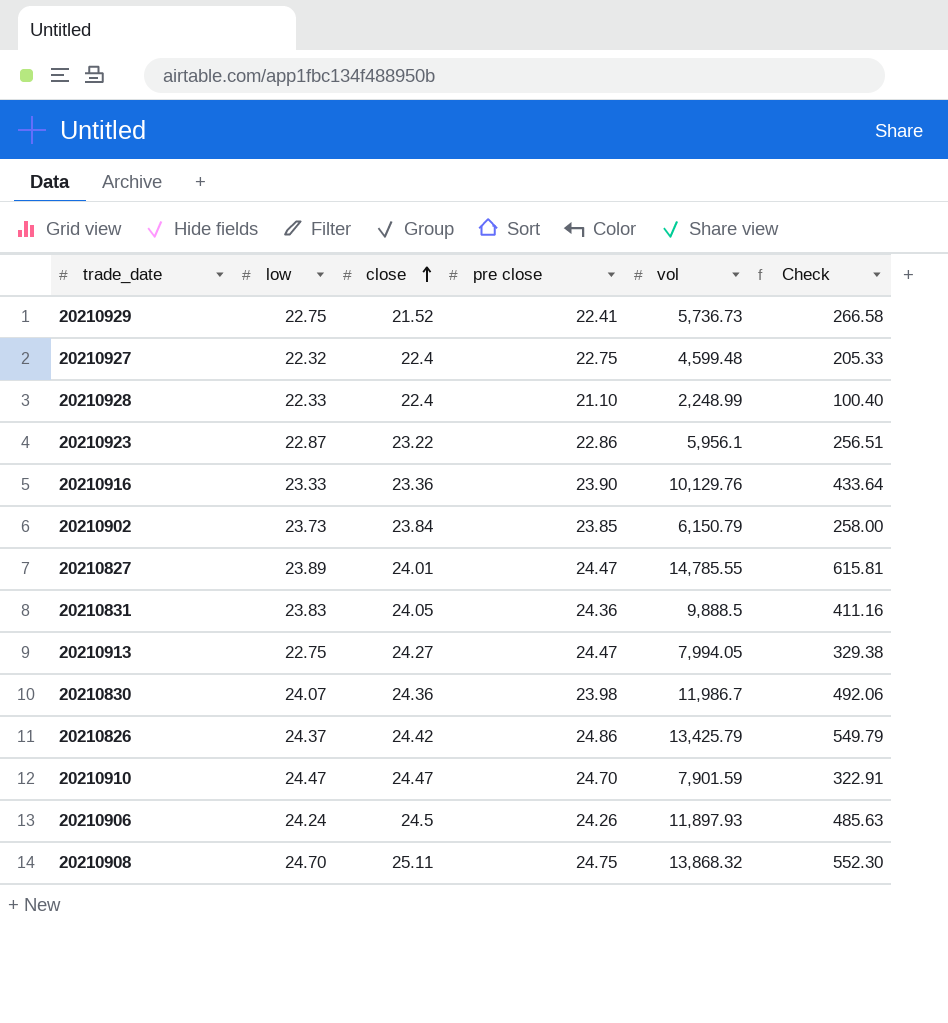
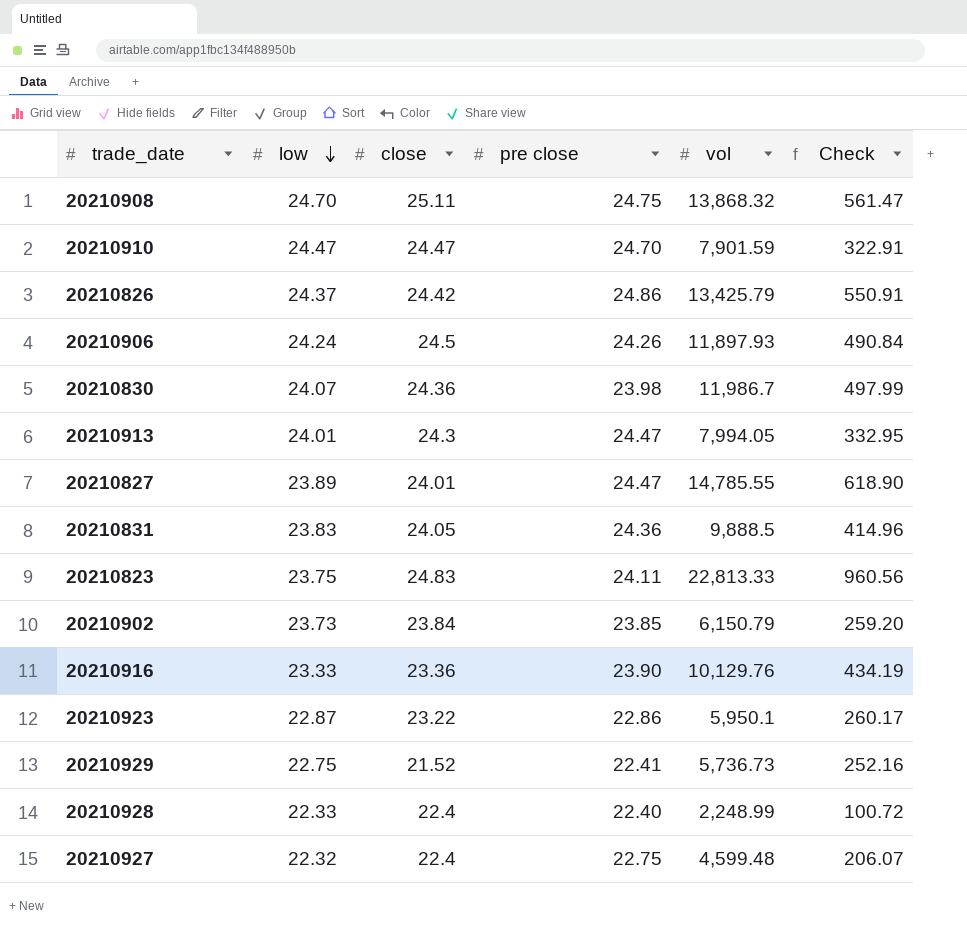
row order: close ascending -> low descending
column Check | formula: [vol] / [close] -> [vol] / [low]
20210913 | low: 22.75 -> 24.01
20210913 | close: 24.27 -> 24.3
row 20210823: none -> 23.75 | 24.83 | 24.11 | 22,813.33 | 960.56
20210923 | vol: 5,956.1 -> 5,950.1
20210928 | pre close: 21.10 -> 22.40

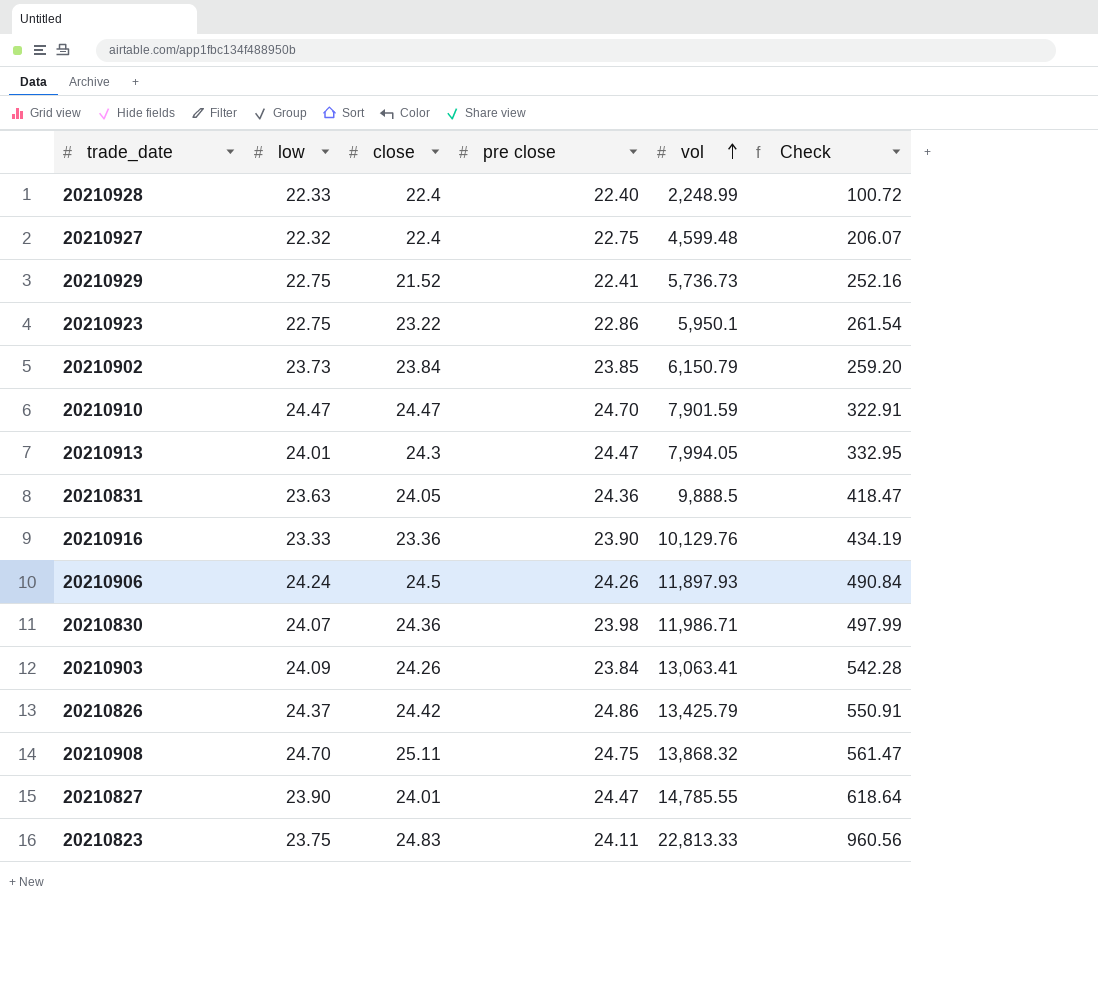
row order: low descending -> vol ascending
20210923 | low: 22.87 -> 22.75
20210923 | Check: 260.17 -> 261.54
20210831 | low: 23.83 -> 23.63
20210831 | Check: 414.96 -> 418.47
20210830 | vol: 11,986.7 -> 11,986.71
row 20210903: none -> 24.09 | 24.26 | 23.84 | 13,063.41 | 542.28
20210827 | low: 23.89 -> 23.90
20210827 | Check: 618.90 -> 618.64

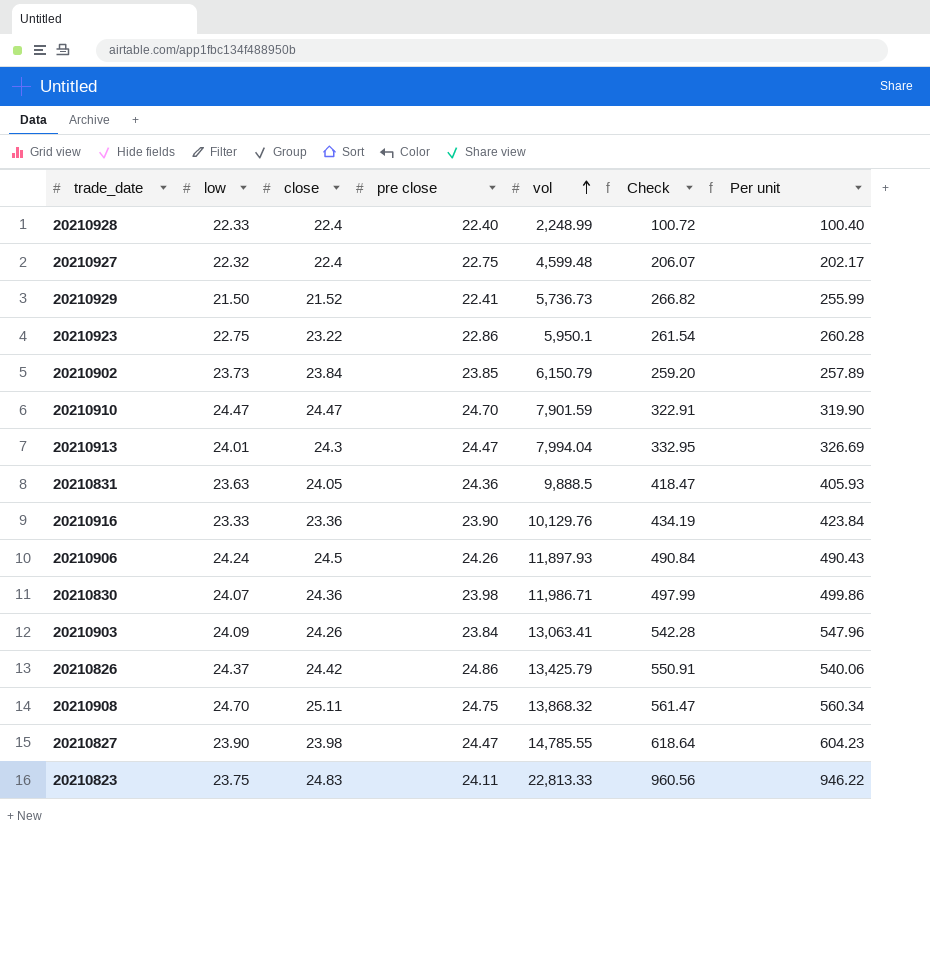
column Per unit | formula: none -> [vol] / [pre close]
20210929 | low: 22.75 -> 21.50
20210929 | Check: 252.16 -> 266.82
20210913 | vol: 7,994.05 -> 7,994.04
20210827 | close: 24.01 -> 23.98

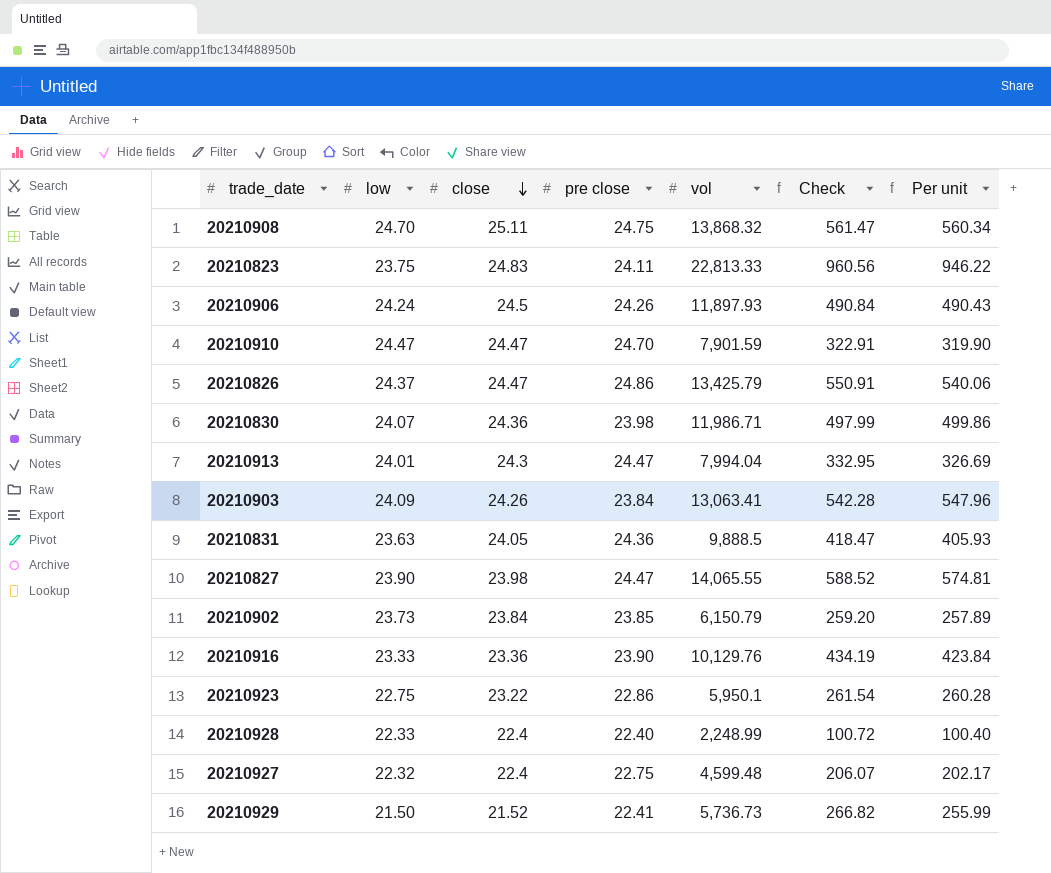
row order: vol ascending -> close descending
20210826 | close: 24.42 -> 24.47
20210827 | vol: 14,785.55 -> 14,065.55
20210827 | Check: 618.64 -> 588.52
20210827 | Per unit: 604.23 -> 574.81

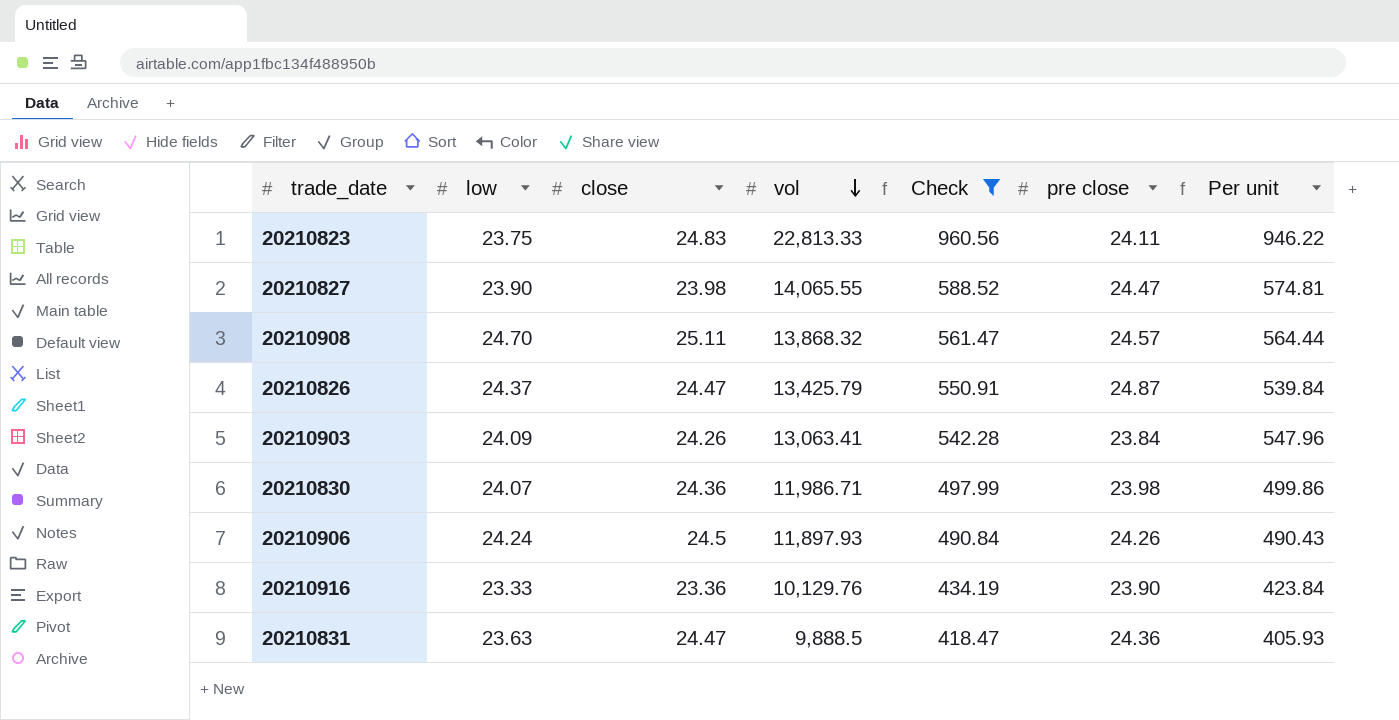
filter: none -> Check >= 418.47
row order: close descending -> vol descending
column pre close | position: 4 -> 6
20210908 | pre close: 24.75 -> 24.57
20210908 | Per unit: 560.34 -> 564.44
20210826 | pre close: 24.86 -> 24.87
20210826 | Per unit: 540.06 -> 539.84
20210831 | close: 24.05 -> 24.47

